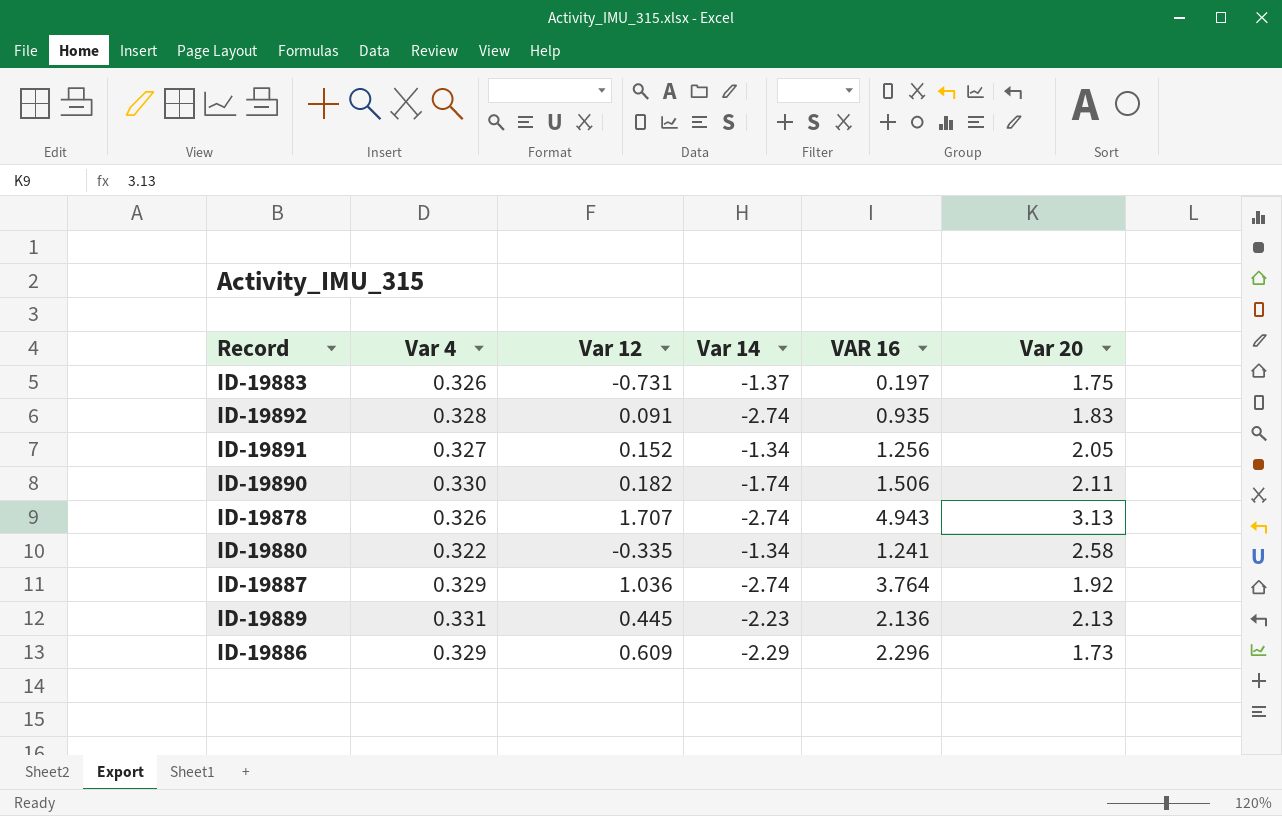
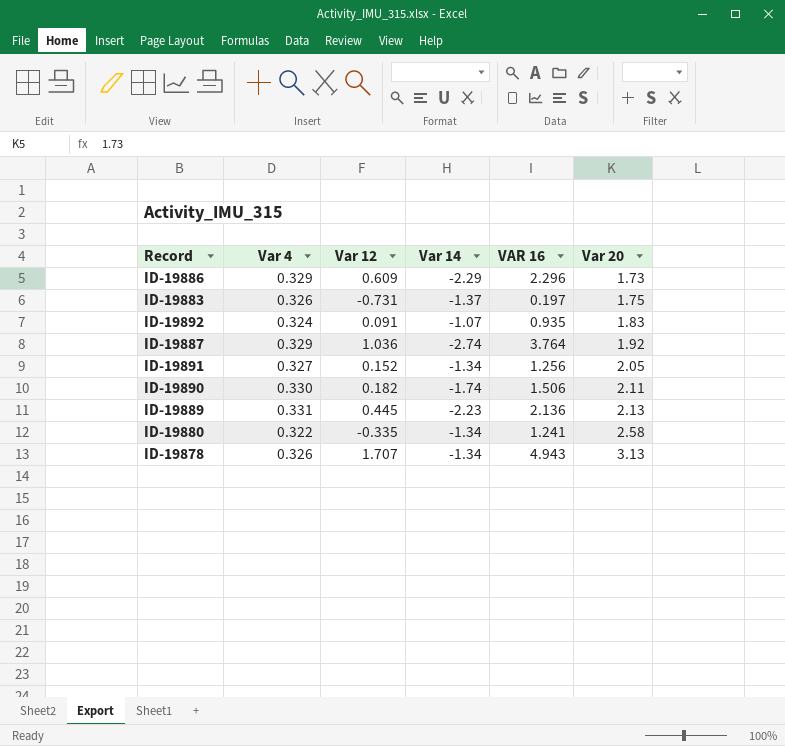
row order: none -> Var 20 ascending
ID-19892 | Var 4: 0.328 -> 0.324
ID-19892 | Var 14: -2.74 -> -1.07
ID-19878 | Var 14: -2.74 -> -1.34

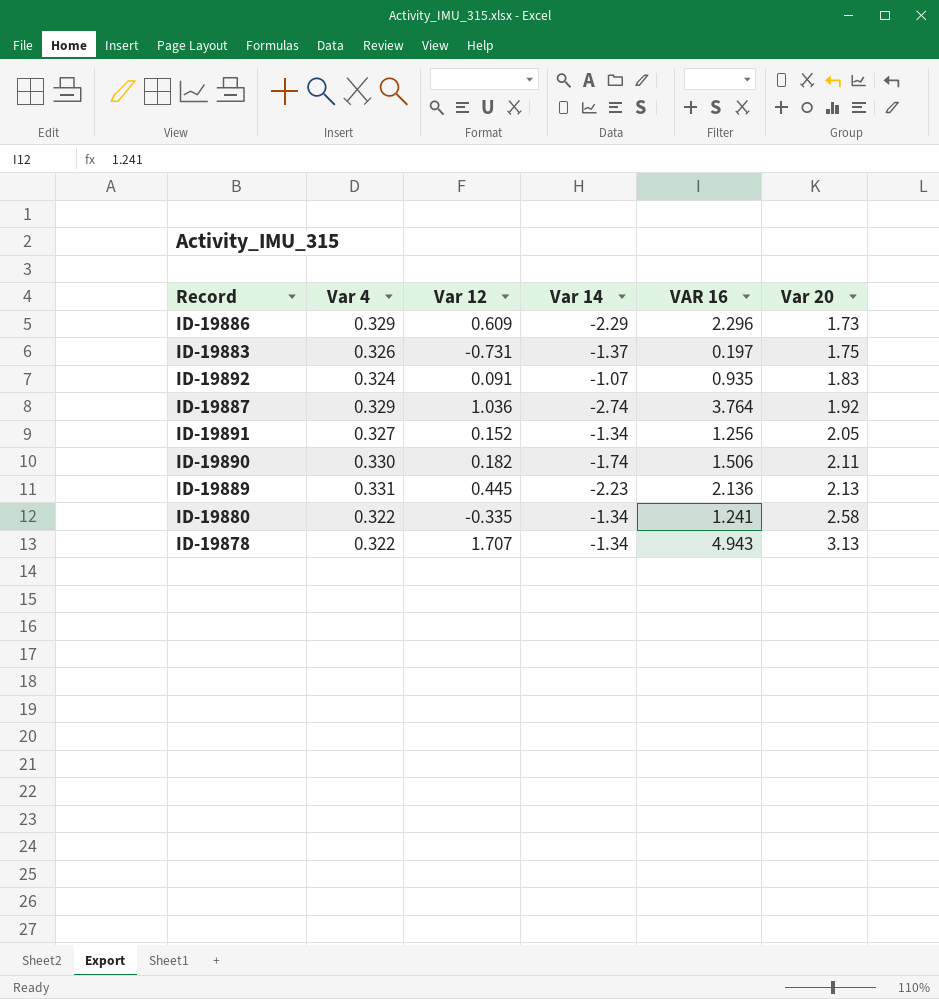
ID-19878 | Var 4: 0.326 -> 0.322

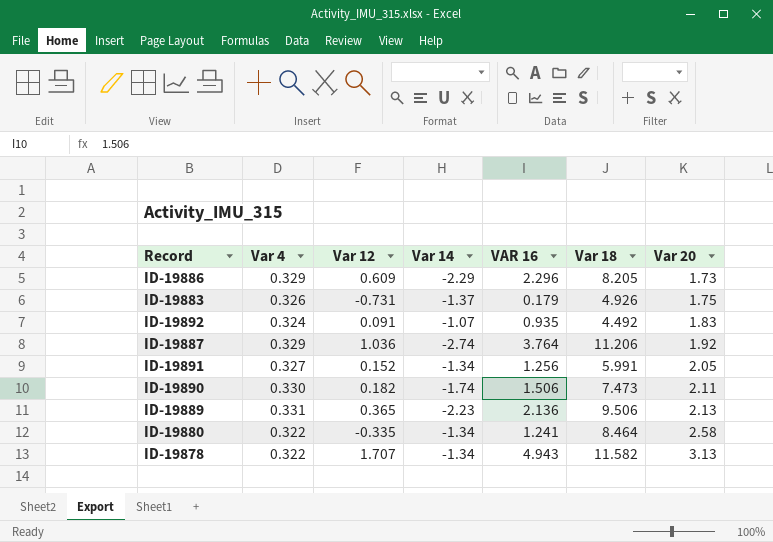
column Var 18 | position: none -> 6
ID-19883 | VAR 16: 0.197 -> 0.179
ID-19889 | Var 12: 0.445 -> 0.365

